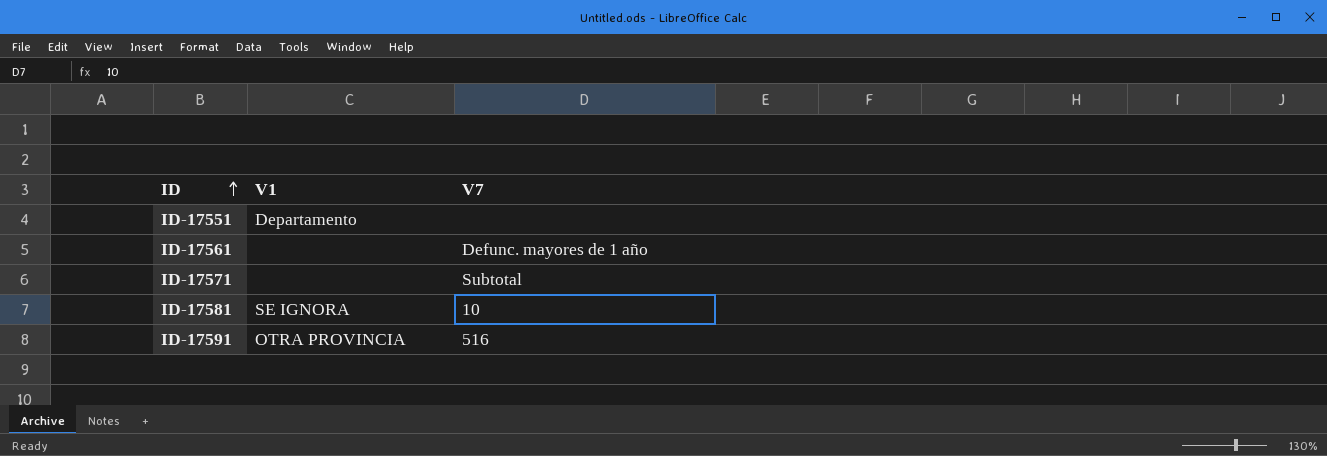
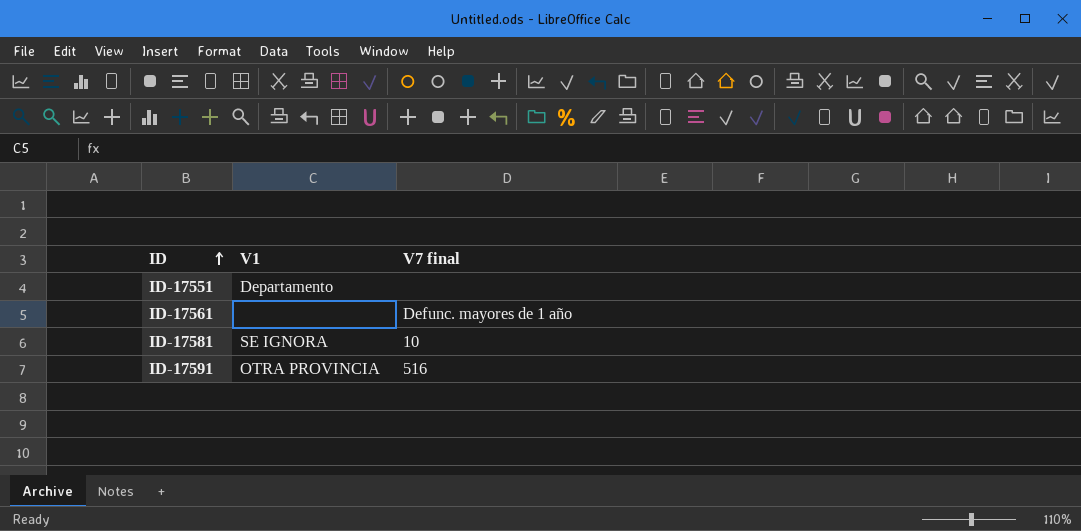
column name: V7 -> V7 final
row ID-17571: none | Subtotal -> none

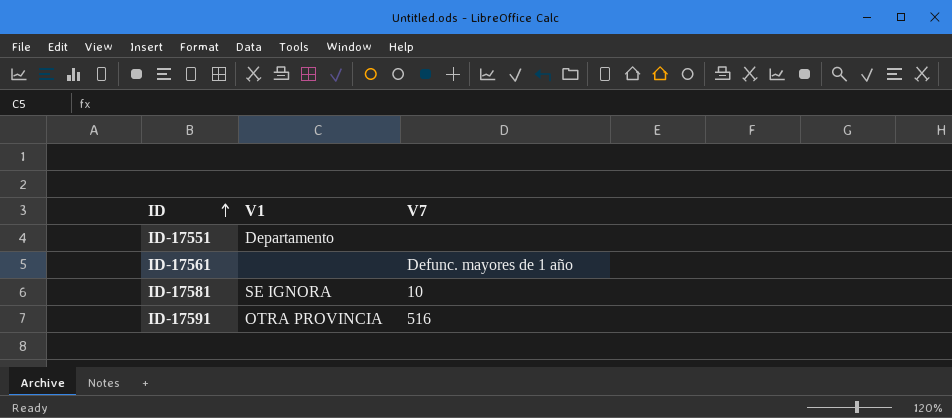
column name: V7 final -> V7

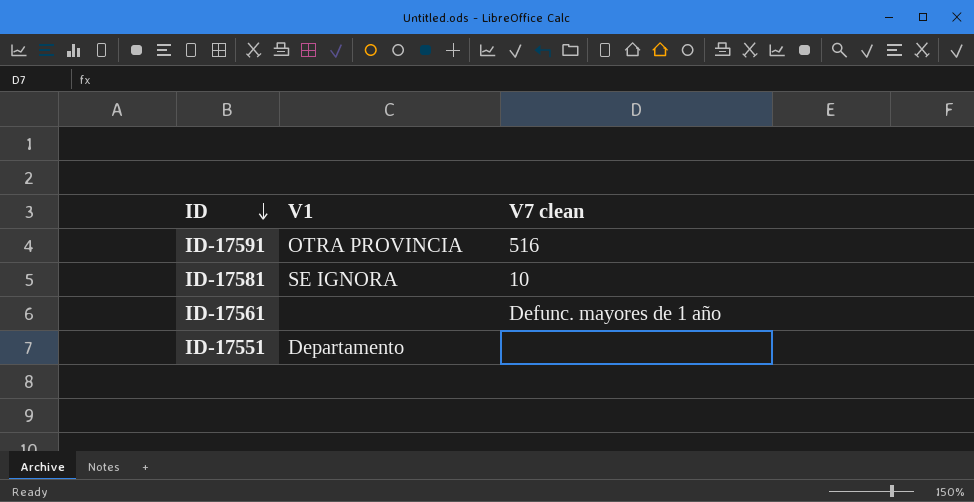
row order: ID ascending -> ID descending
column name: V7 -> V7 clean

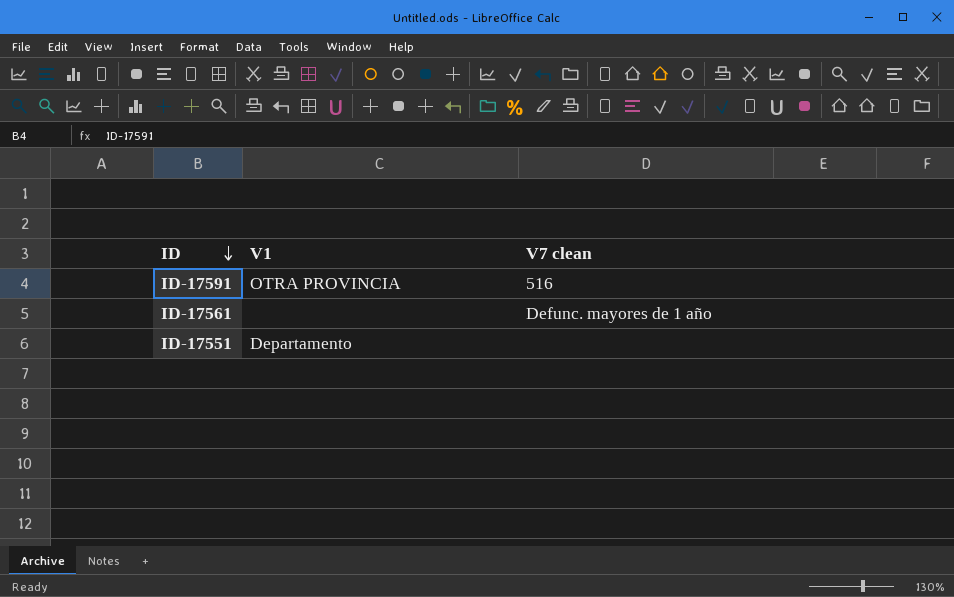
row ID-17581: SE IGNORA | 10 -> none

